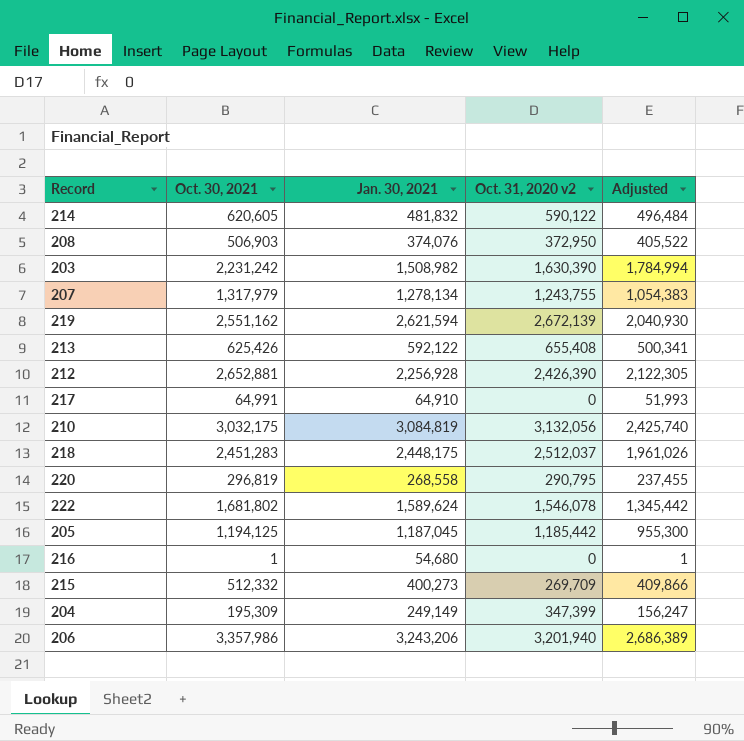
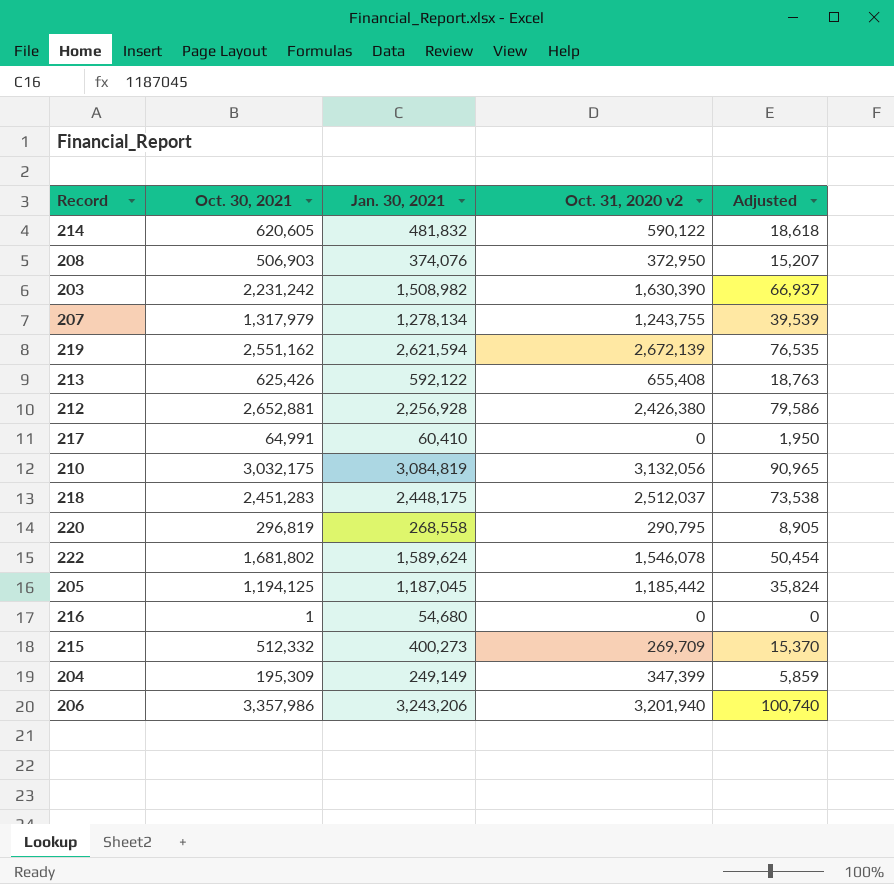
column Adjusted | formula: [Oct. 30, 2021] * 0.8 -> [Oct. 30, 2021] * 0.03
212 | Oct. 31, 2020 v2: 2,426,390 -> 2,426,380
217 | Jan. 30, 2021: 64,910 -> 60,410

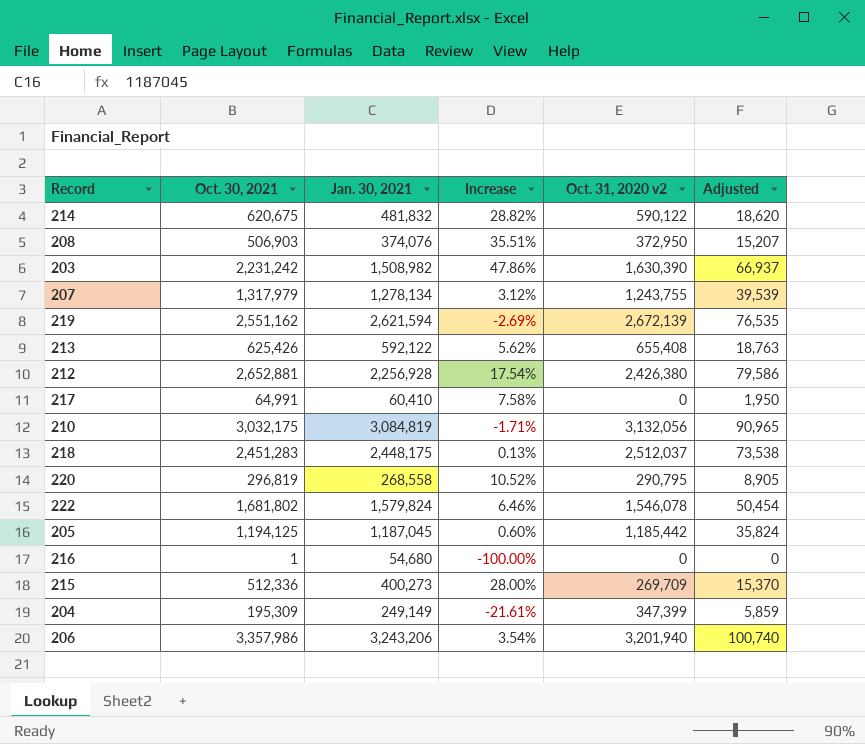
column Increase | formula: none -> ([Oct. 30, 2021] - [Jan. 30, 2021]) / [Jan. 30, 2021]
214 | Oct. 30, 2021: 620,605 -> 620,675
214 | Adjusted: 18,618 -> 18,620
222 | Jan. 30, 2021: 1,589,624 -> 1,579,824
215 | Oct. 30, 2021: 512,332 -> 512,336

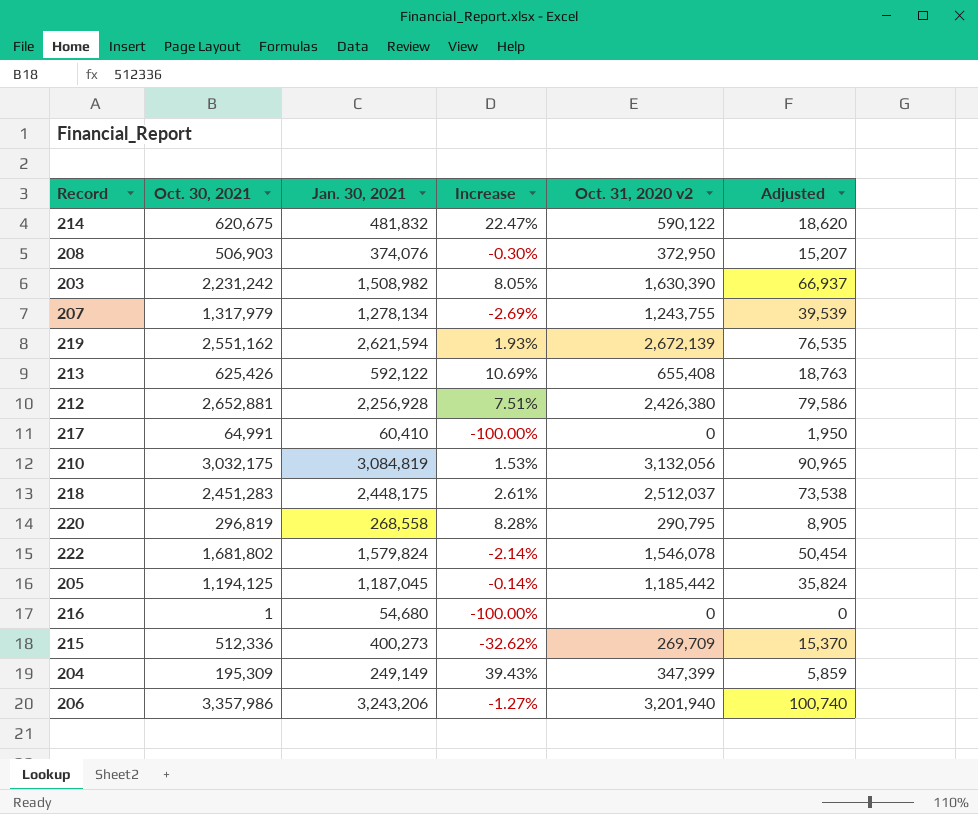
column Increase | formula: ([Oct. 30, 2021] - [Jan. 30, 2021]) / [Jan. 30, 2021] -> ([Oct. 31, 2020 v2] - [Jan. 30, 2021]) / [Jan. 30, 2021]

